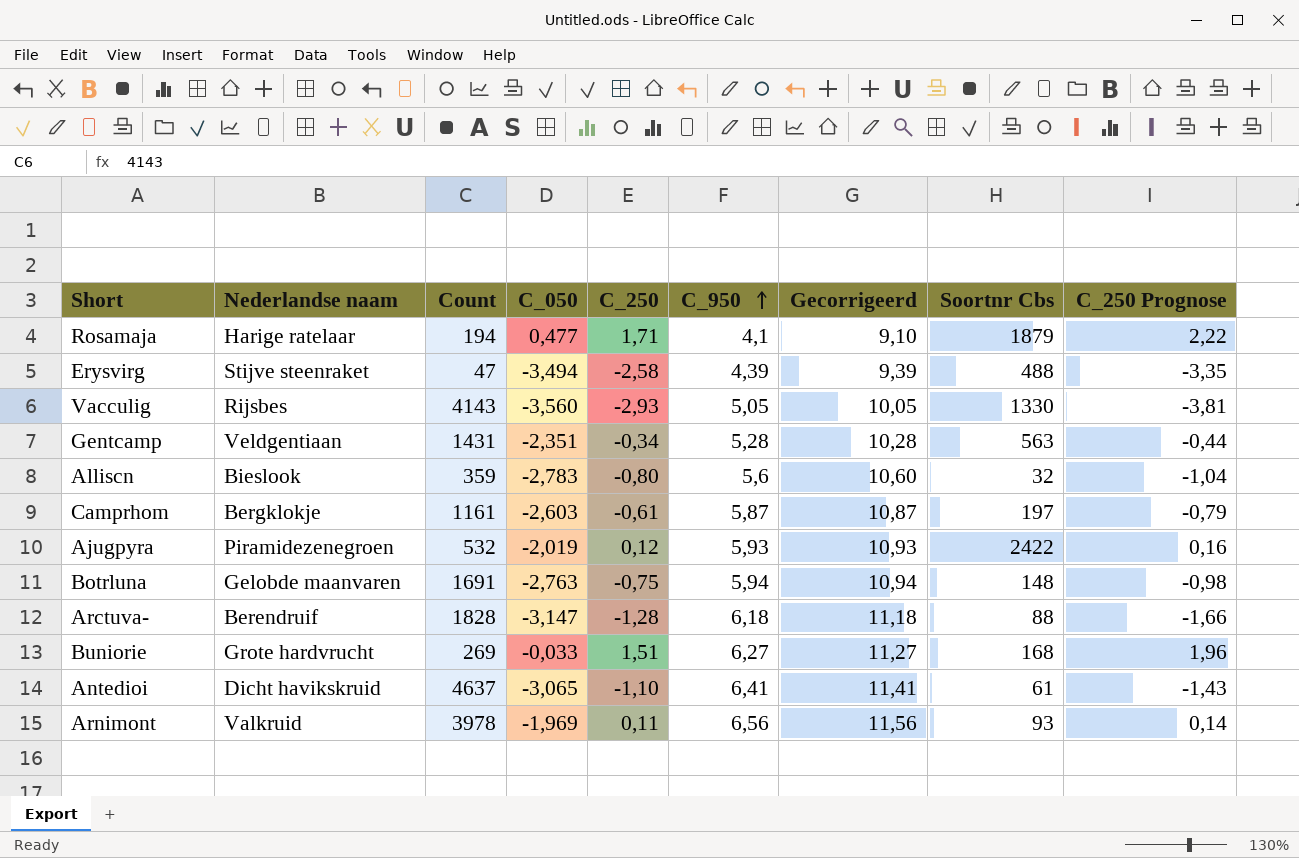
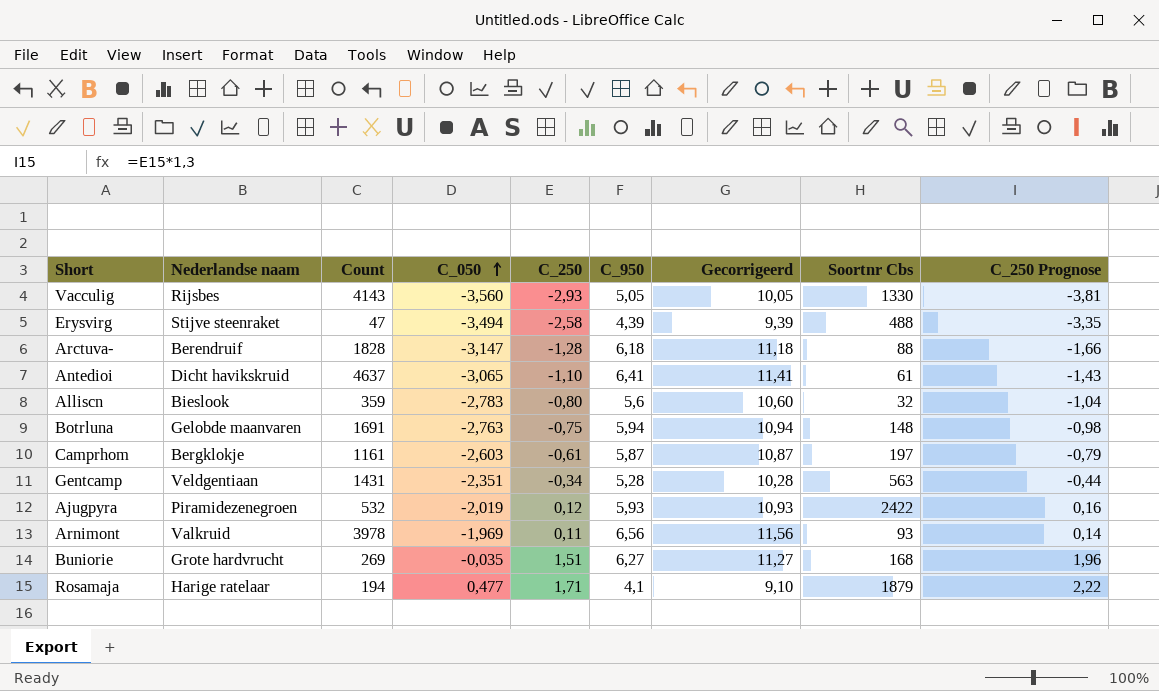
row order: C_950 ascending -> C_050 ascending
Buniorie | C_050: -0,033 -> -0,035

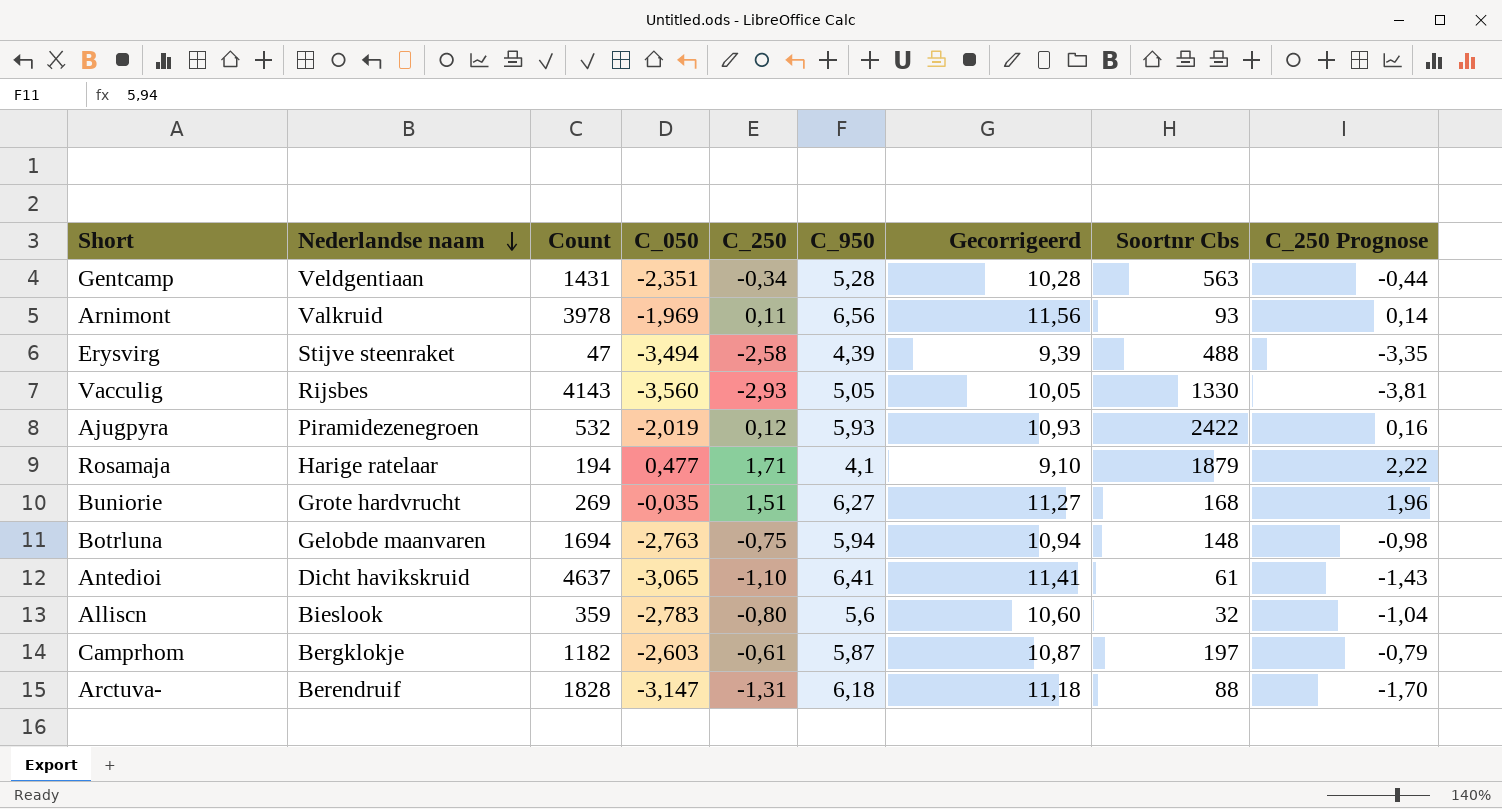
row order: C_050 ascending -> Nederlandse naam descending
Botrluna | Count: 1691 -> 1694
Camprhom | Count: 1161 -> 1182
Arctuva- | C_250: -1,28 -> -1,31
Arctuva- | C_250 Prognose: -1,66 -> -1,70

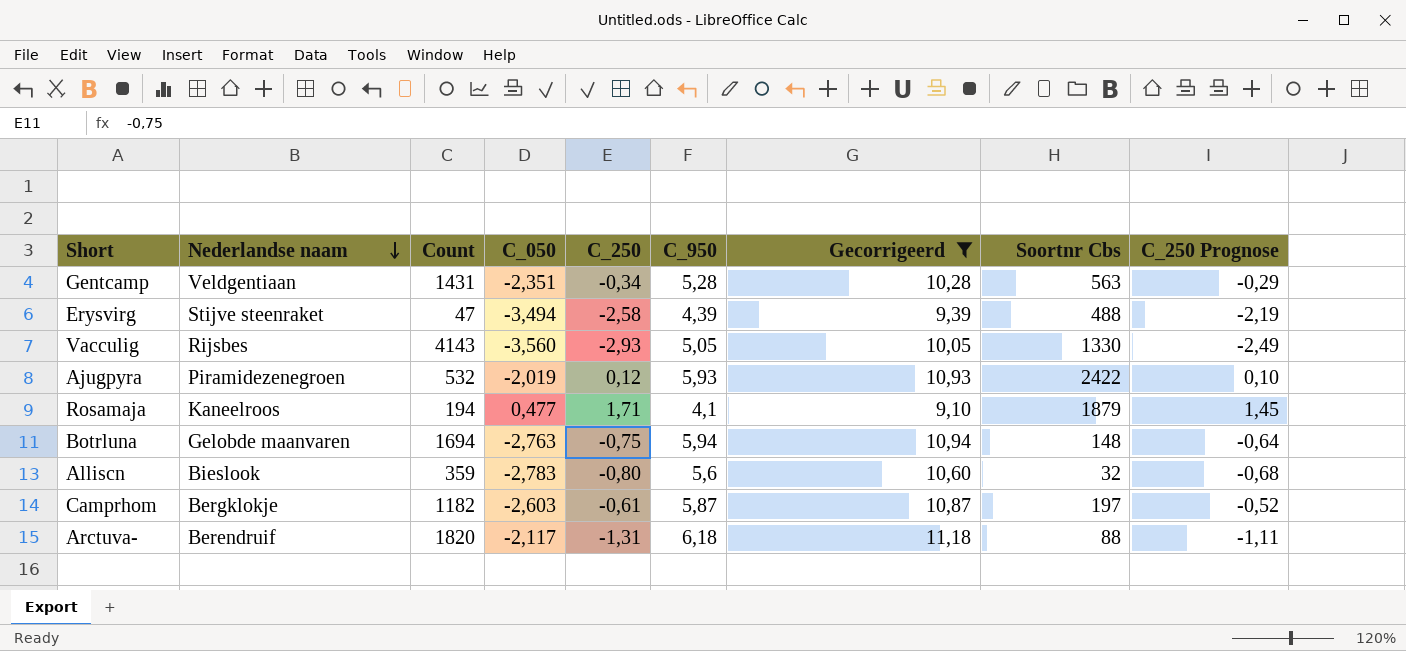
filter: none -> Gecorrigeerd <= 11,18
column C_250 Prognose | formula: [C_250] * 1,3 -> [C_250] * 0,85
Rosamaja | Nederlandse naam: Harige ratelaar -> Kaneelroos
Arctuva- | Count: 1828 -> 1820
Arctuva- | C_050: -3,147 -> -2,117

